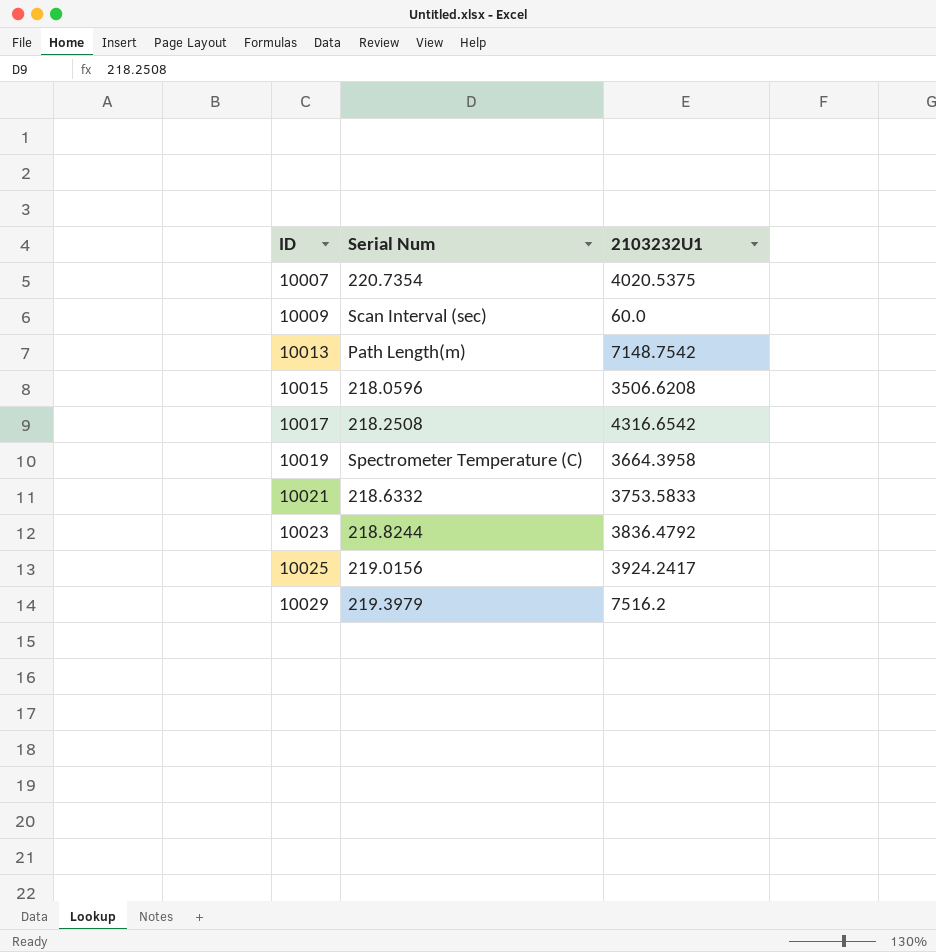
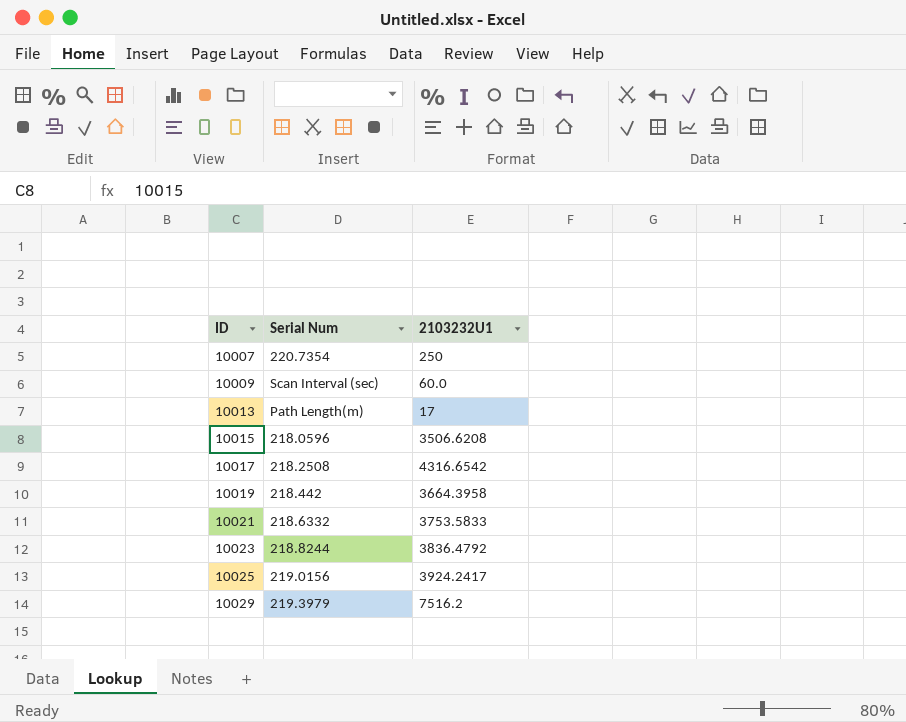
10007 | 2103232U1: 4020.5375 -> 250
10013 | 2103232U1: 7148.7542 -> 17
10019 | Serial Num: Spectrometer Temperature (C) -> 218.442

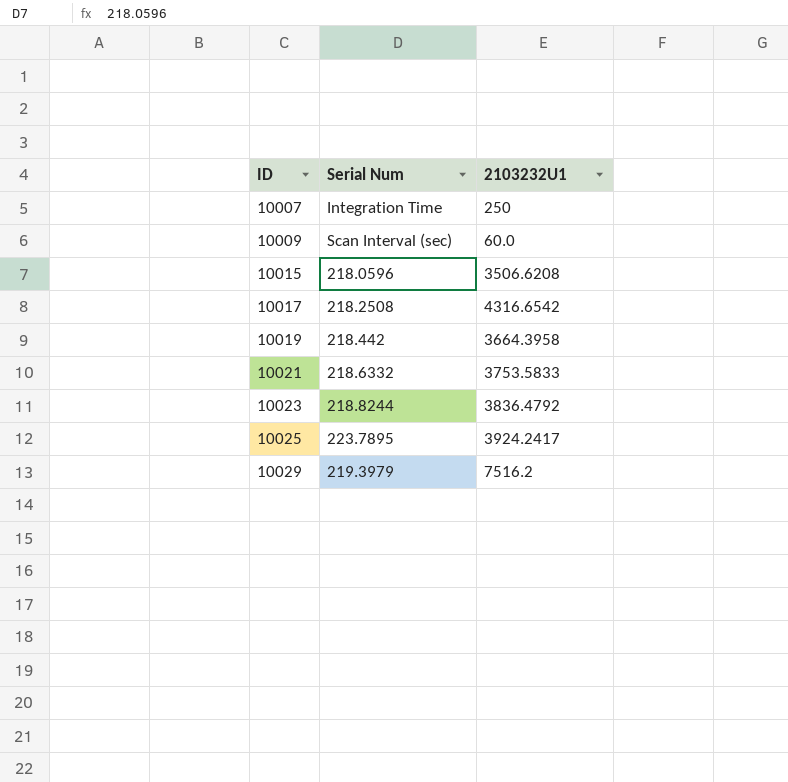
row 10013: Path Length(m) | 17 -> none
10007 | Serial Num: 220.7354 -> Integration Time
10025 | Serial Num: 219.0156 -> 223.7895

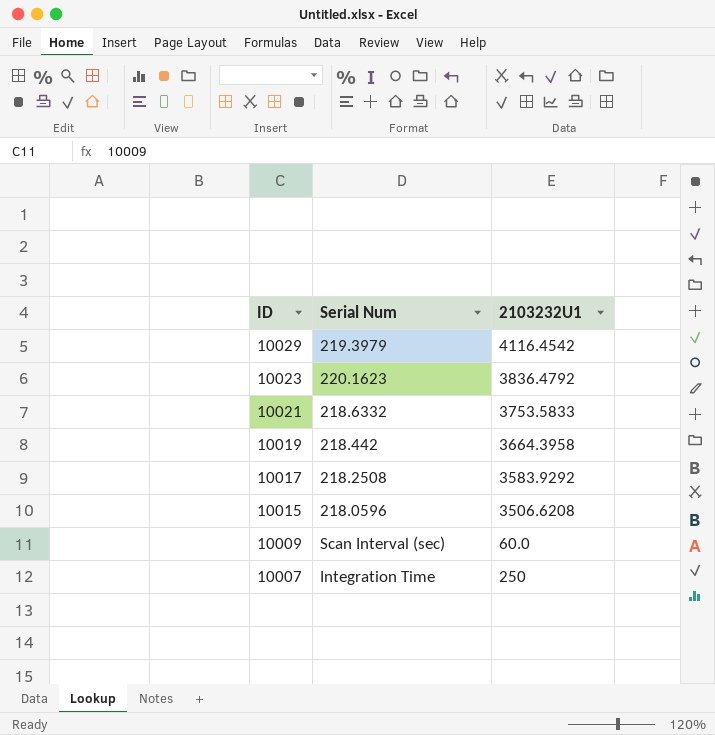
row order: ID ascending -> ID descending
row 10025: 223.7895 | 3924.2417 -> none
10029 | 2103232U1: 7516.2 -> 4116.4542
10023 | Serial Num: 218.8244 -> 220.1623
10017 | 2103232U1: 4316.6542 -> 3583.9292

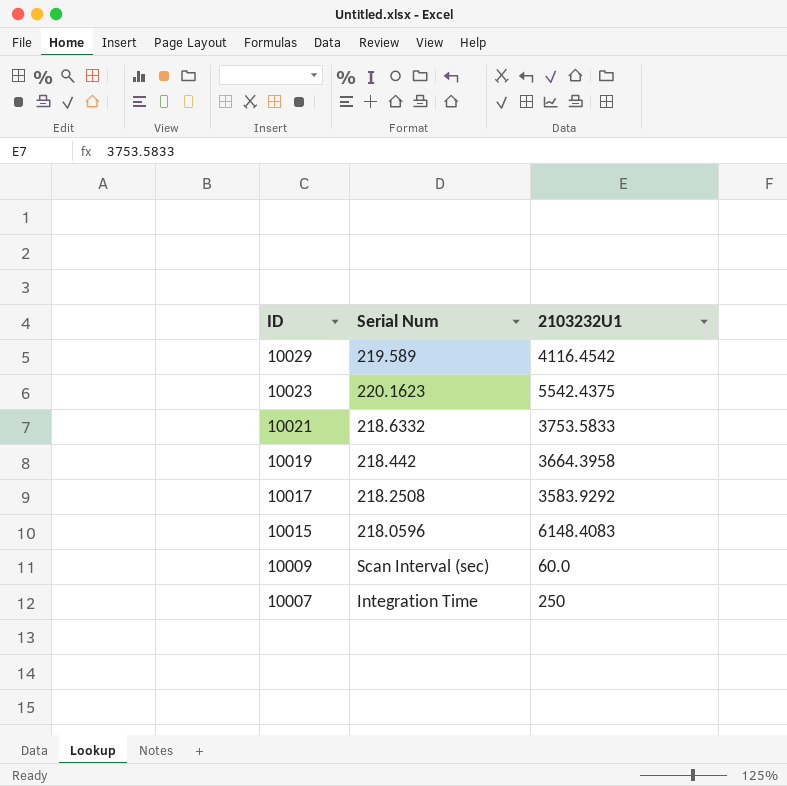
10029 | Serial Num: 219.3979 -> 219.589
10023 | 2103232U1: 3836.4792 -> 5542.4375
10015 | 2103232U1: 3506.6208 -> 6148.4083

